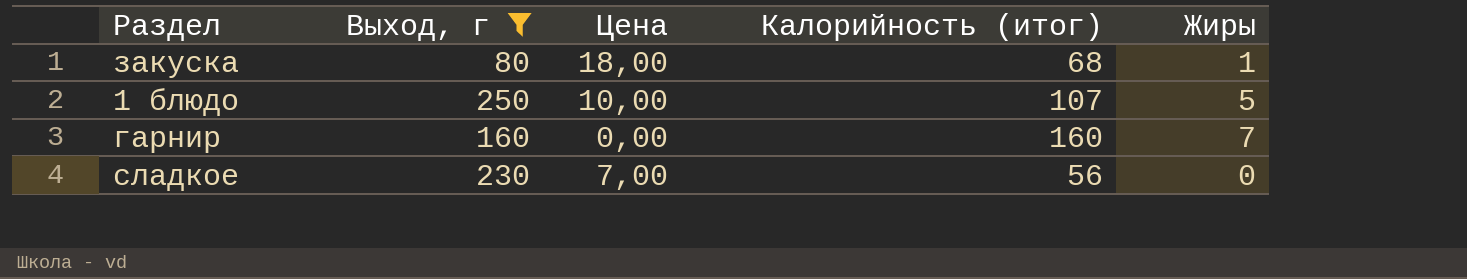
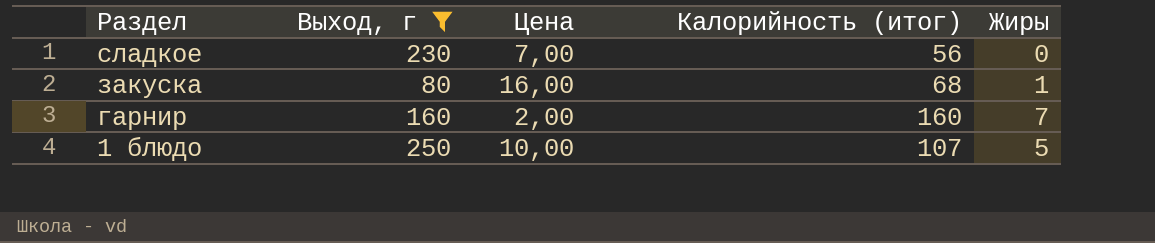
row order: none -> Раздел descending
закуска | Цена: 18,00 -> 16,00
гарнир | Цена: 0,00 -> 2,00

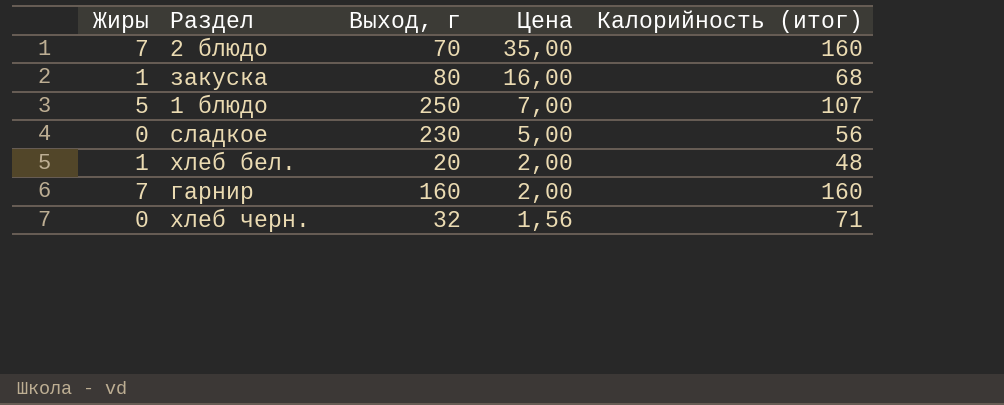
filter: Выход, г >= 80 -> none
row order: Раздел descending -> Цена descending
column Жиры | position: 5 -> 1
1 блюдо | Цена: 10,00 -> 7,00
сладкое | Цена: 7,00 -> 5,00

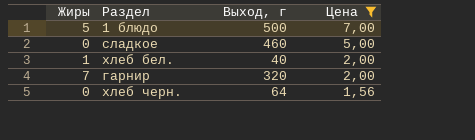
filter: none -> Цена <= 7,00
column Калорийность (итог) | position: 5 -> none
1 блюдо | Выход, г: 250 -> 500
сладкое | Выход, г: 230 -> 460
хлеб бел. | Выход, г: 20 -> 40
гарнир | Выход, г: 160 -> 320
хлеб черн. | Выход, г: 32 -> 64

